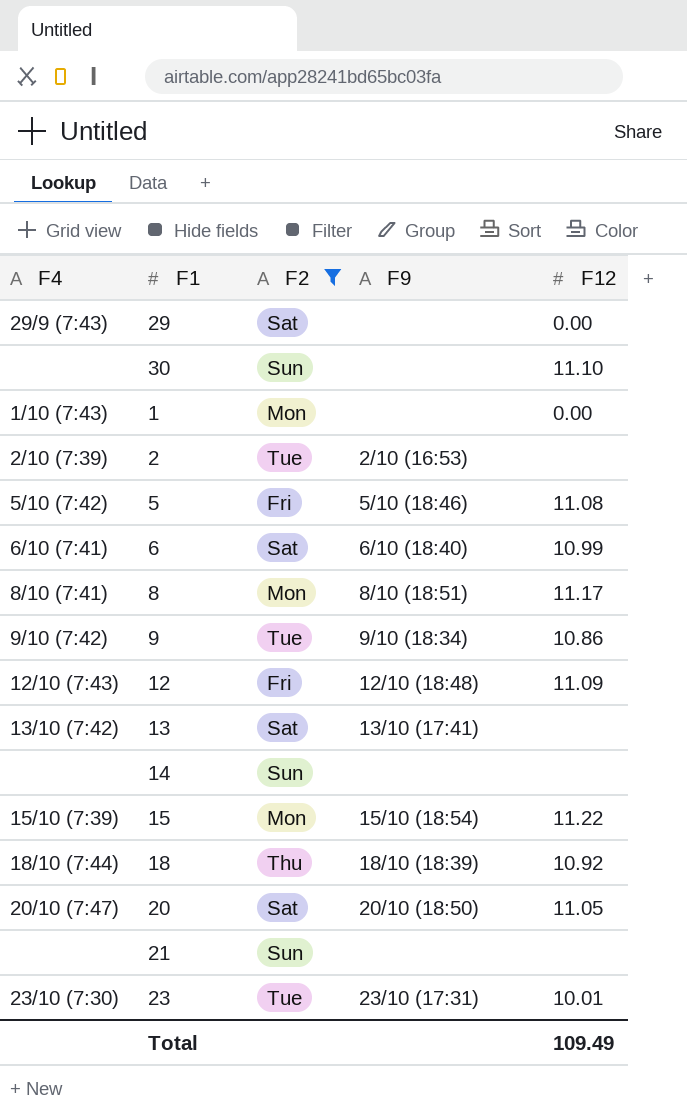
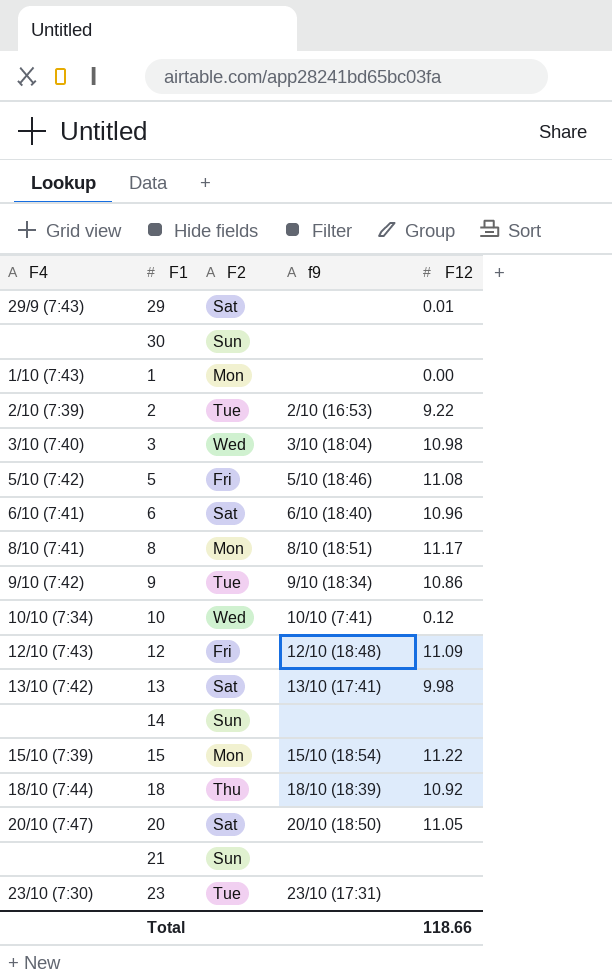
filter: F2 != Wed -> none
column name: F9 -> f9
29 | F12: 0.00 -> 0.01
30 | F12: 11.10 -> none
2 | F12: none -> 9.22
6 | F12: 10.99 -> 10.96
13 | F12: none -> 9.98
23 | F12: 10.01 -> none
Total | F12: 109.49 -> 118.66

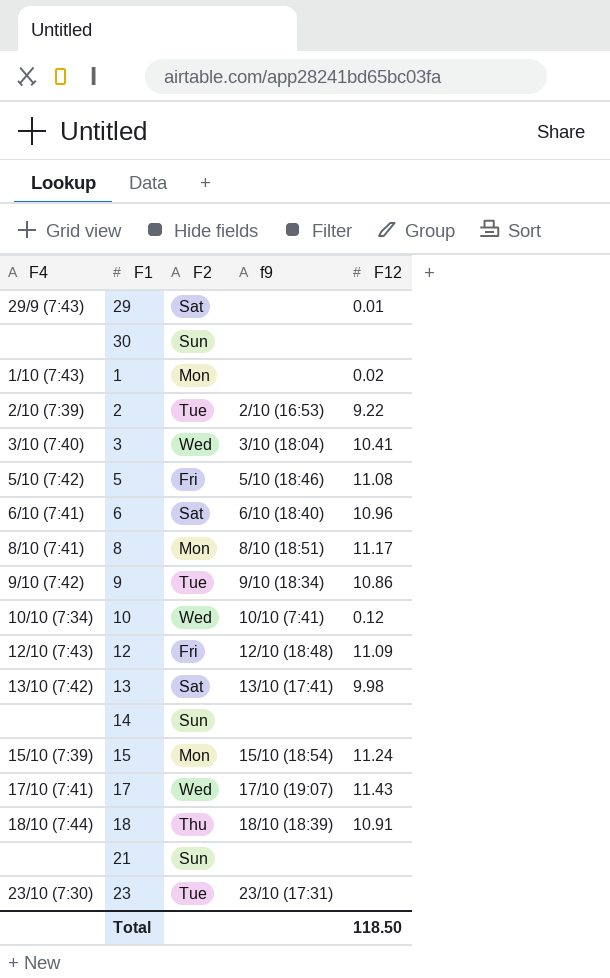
row 20: 20/10 (7:47) | Sat | 20/10 (18:50) | 11.05 -> none
1 | F12: 0.00 -> 0.02
3 | F12: 10.98 -> 10.41
15 | F12: 11.22 -> 11.24
row 17: none -> 17/10 (7:41) | Wed | 17/10 (19:07) | 11.43
18 | F12: 10.92 -> 10.91
Total | F12: 118.66 -> 118.50

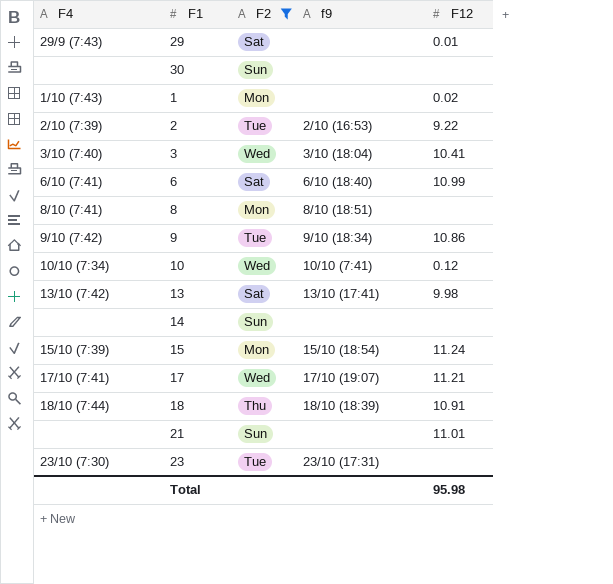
filter: none -> F2 != Fri
6 | F12: 10.96 -> 10.99
8 | F12: 11.17 -> none
17 | F12: 11.43 -> 11.21
21 | F12: none -> 11.01
Total | F12: 118.50 -> 95.98

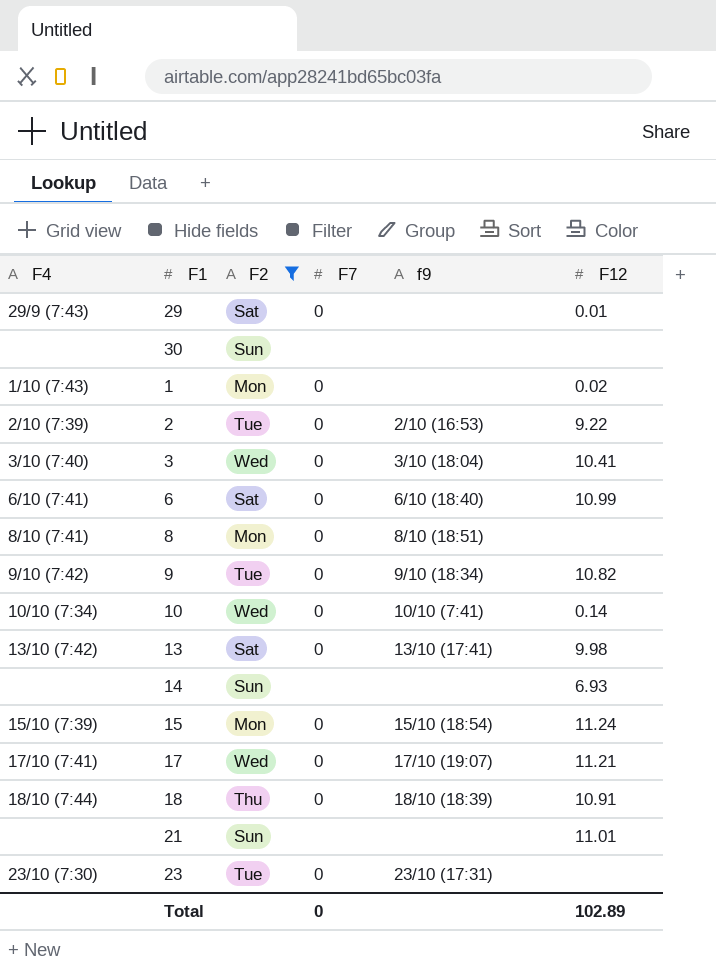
column F7 | position: none -> 4
9 | F12: 10.86 -> 10.82
10 | F12: 0.12 -> 0.14
14 | F12: none -> 6.93
Total | F12: 95.98 -> 102.89

